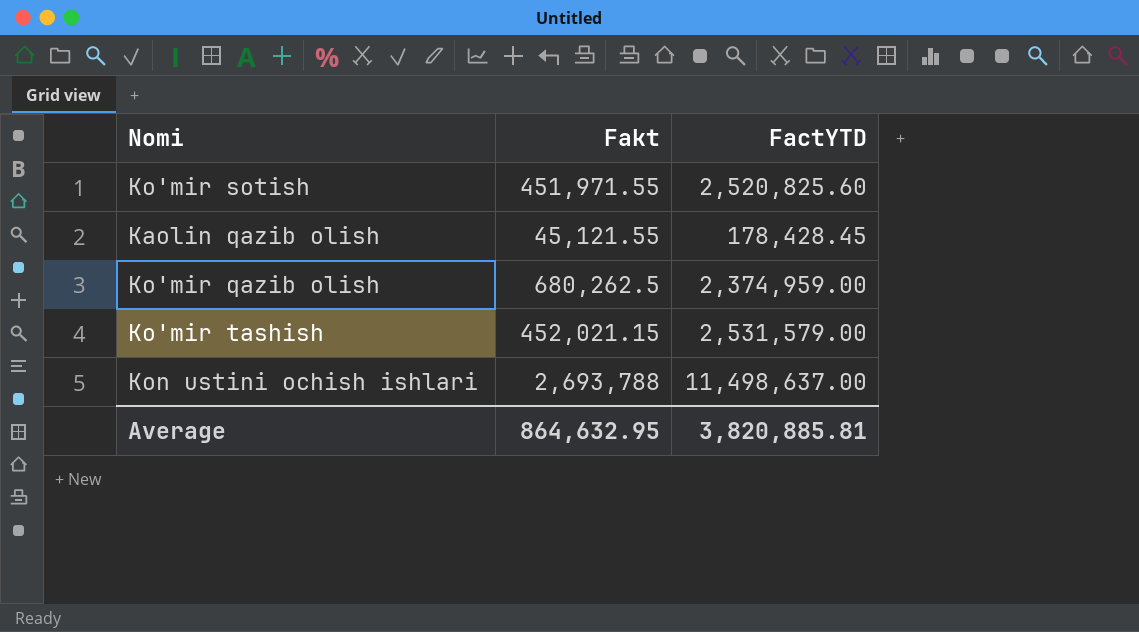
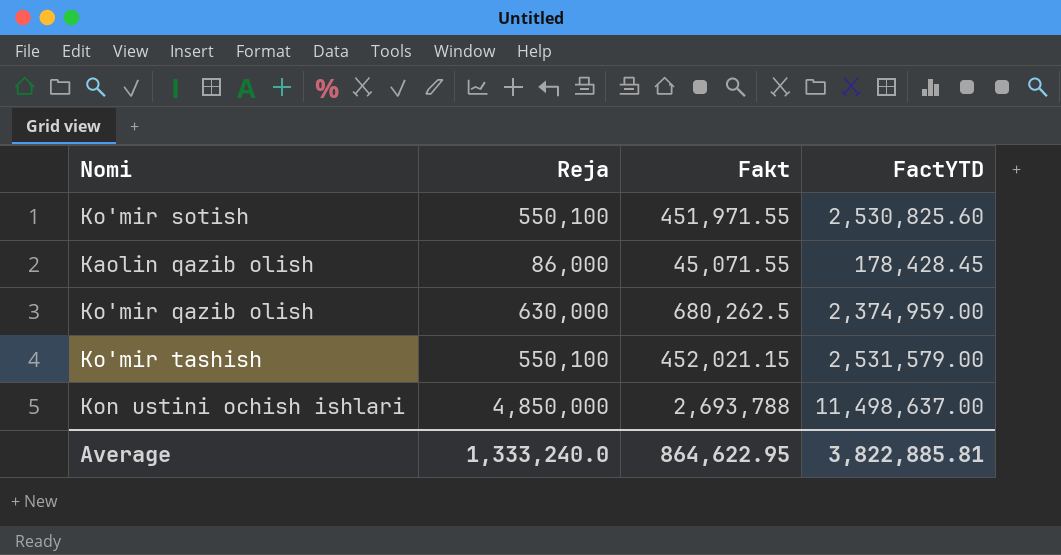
column Reja | position: none -> 2
Ko'mir sotish | FactYTD: 2,520,825.60 -> 2,530,825.60
Kaolin qazib olish | Fakt: 45,121.55 -> 45,071.55
Average | Fakt: 864,632.95 -> 864,622.95
Average | FactYTD: 3,820,885.81 -> 3,822,885.81

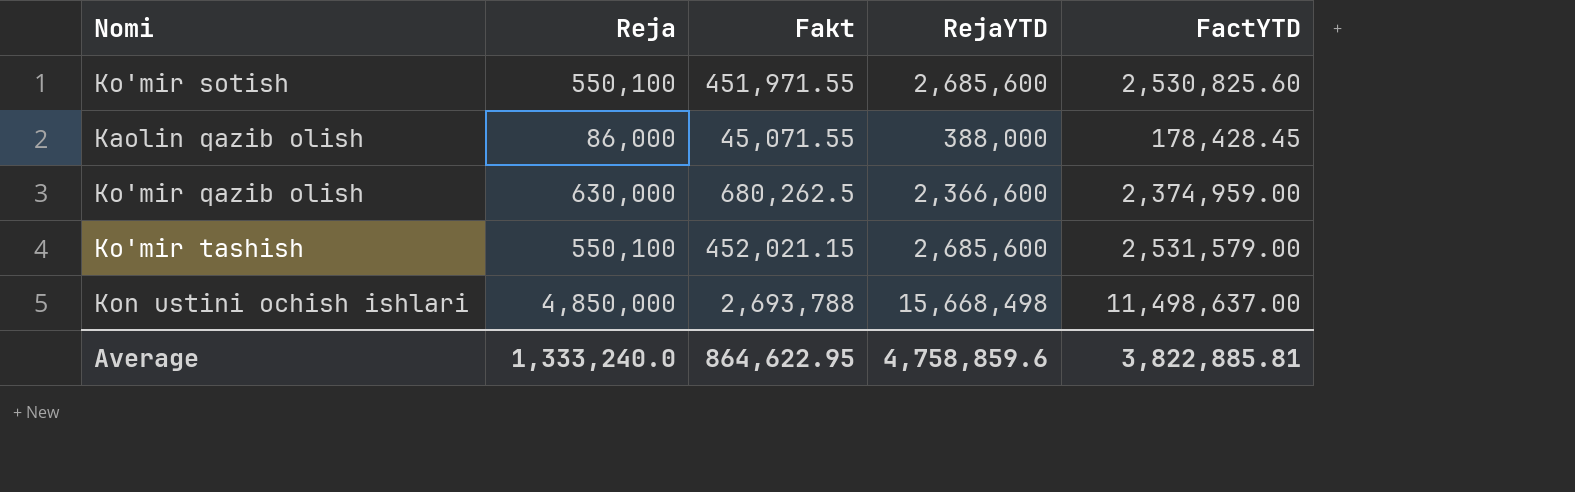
column RejaYTD | position: none -> 4

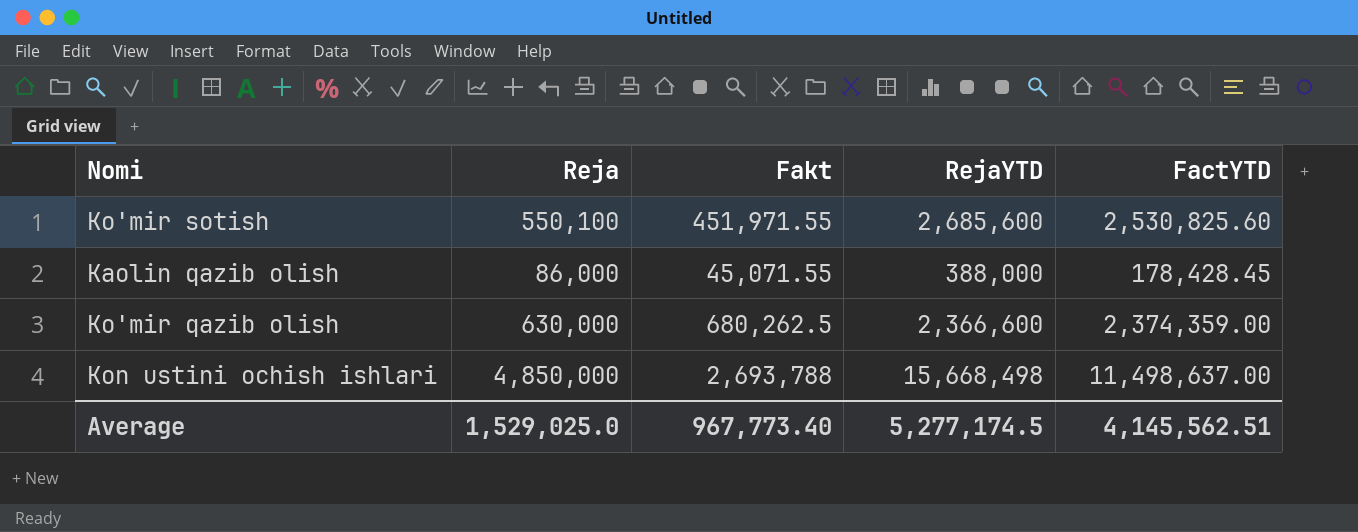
row Ko'mir tashish: 550,100 | 452,021.15 | 2,685,600 | 2,531,579.00 -> none
Ko'mir qazib olish | FactYTD: 2,374,959.00 -> 2,374,359.00
Average | Reja: 1,333,240.0 -> 1,529,025.0
Average | Fakt: 864,622.95 -> 967,773.40
Average | RejaYTD: 4,758,859.6 -> 5,277,174.5
Average | FactYTD: 3,822,885.81 -> 4,145,562.51

